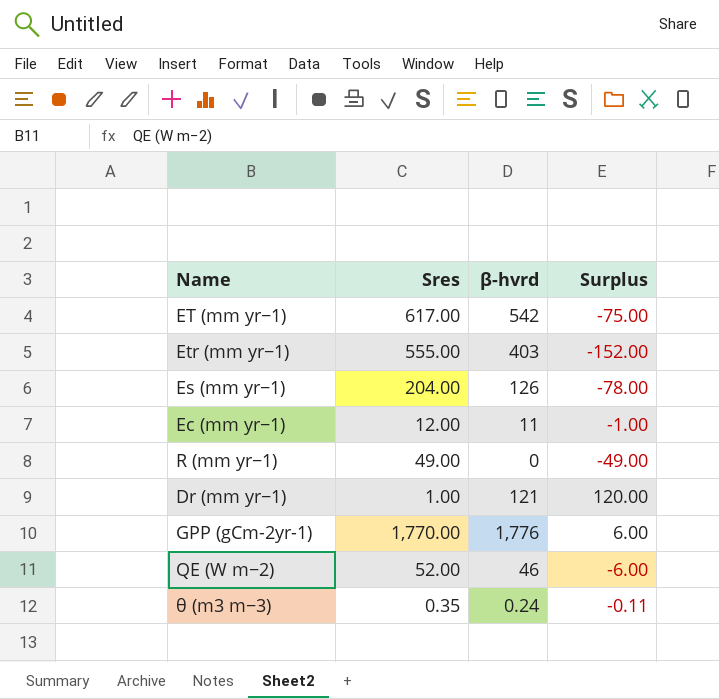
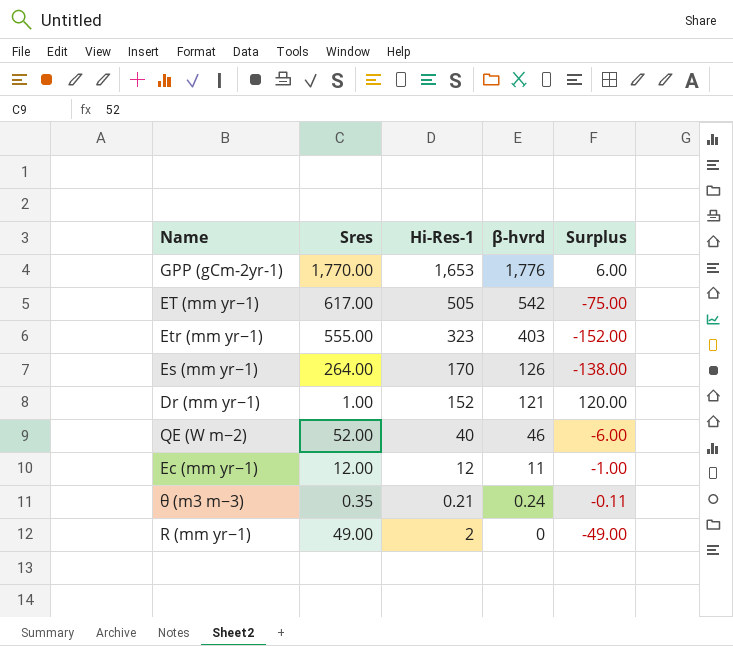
row order: none -> β-hvrd descending
column Hi-Res-1 | position: none -> 3
Es (mm yr−1) | Sres: 204.00 -> 264.00
Es (mm yr−1) | Surplus: -78.00 -> -138.00

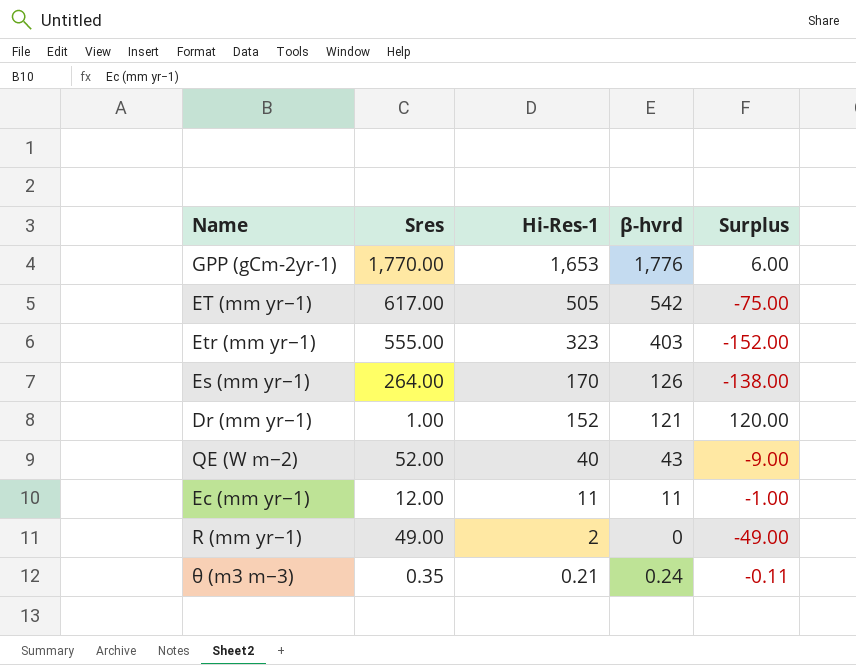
row order: β-hvrd descending -> Hi-Res-1 descending
QE (W m−2) | β-hvrd: 46 -> 43
QE (W m−2) | Surplus: -6.00 -> -9.00
Ec (mm yr−1) | Hi-Res-1: 12 -> 11

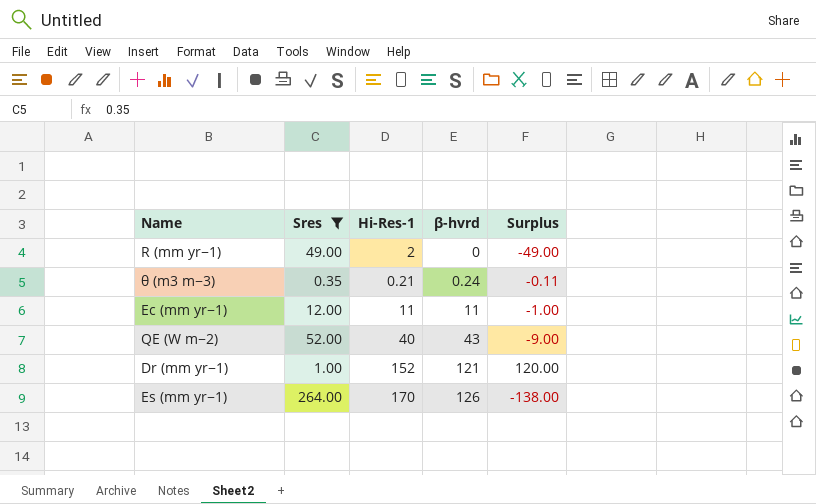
filter: none -> Sres <= 264.00
row order: Hi-Res-1 descending -> β-hvrd ascending

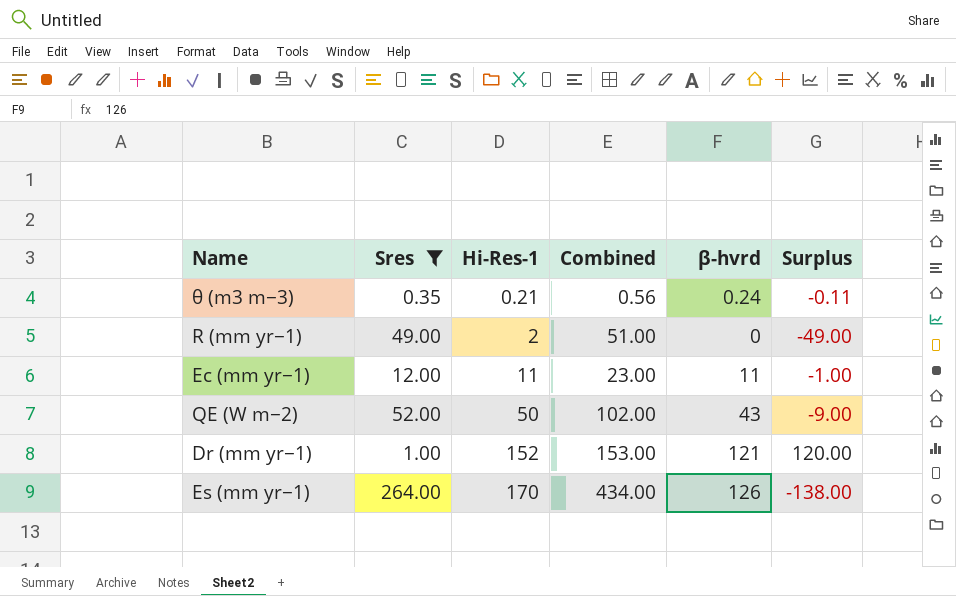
row order: β-hvrd ascending -> Hi-Res-1 ascending
column Combined | formula: none -> [Sres] + [Hi-Res-1]
QE (W m−2) | Hi-Res-1: 40 -> 50

